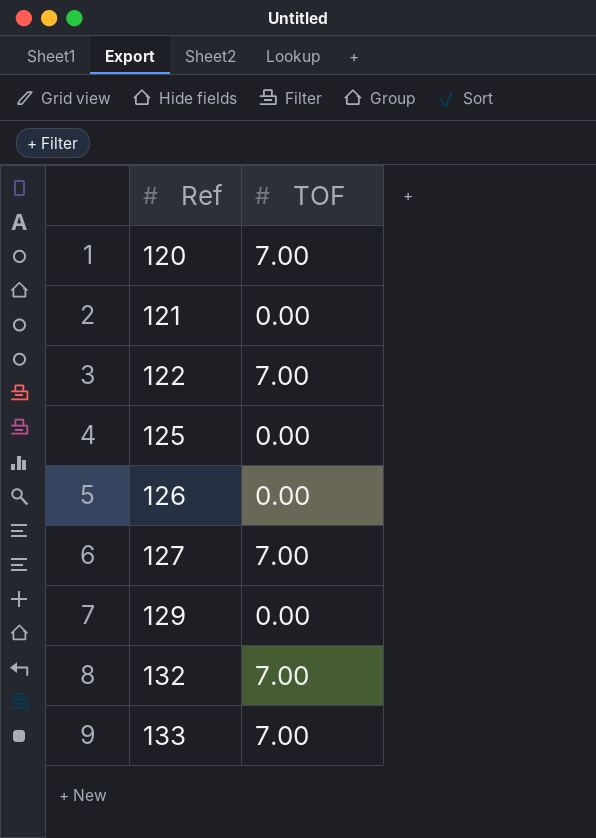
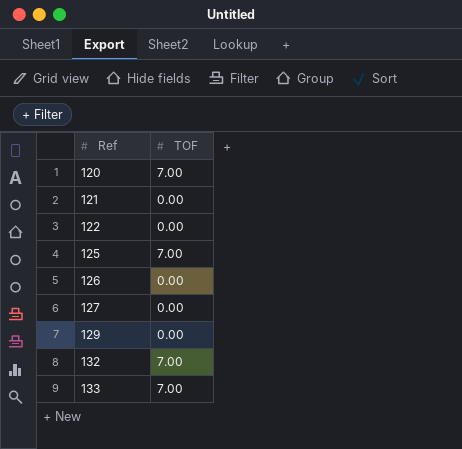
122 | TOF: 7.00 -> 0.00
125 | TOF: 0.00 -> 7.00
127 | TOF: 7.00 -> 0.00

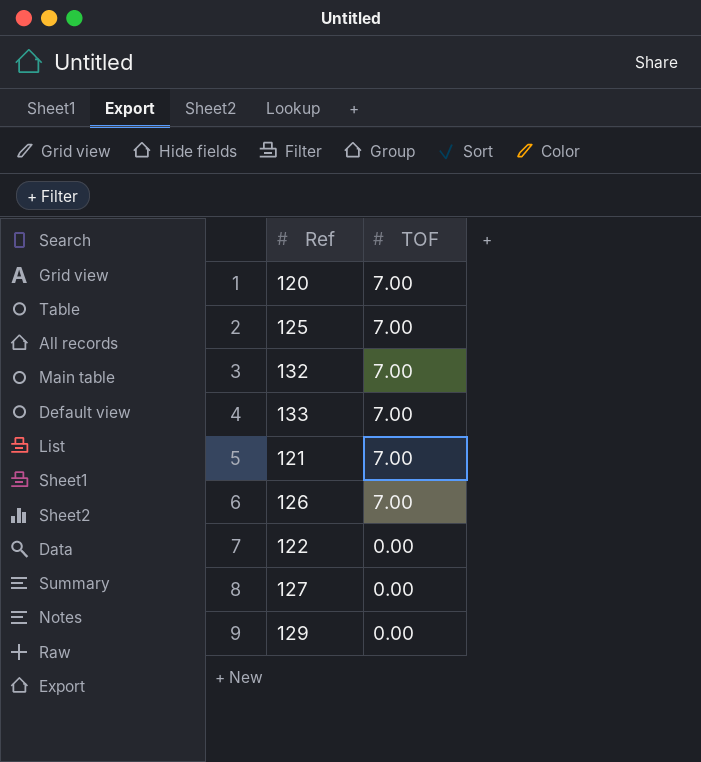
row order: Ref ascending -> TOF descending
121 | TOF: 0.00 -> 7.00
126 | TOF: 0.00 -> 7.00

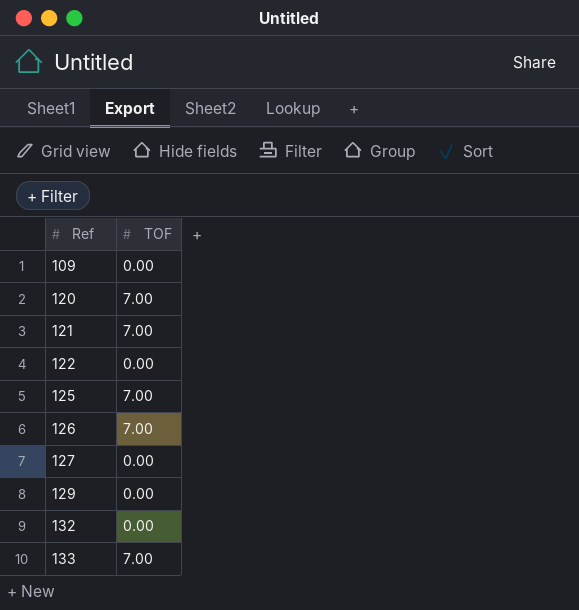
row order: TOF descending -> Ref ascending
row 109: none -> 0.00
132 | TOF: 7.00 -> 0.00

